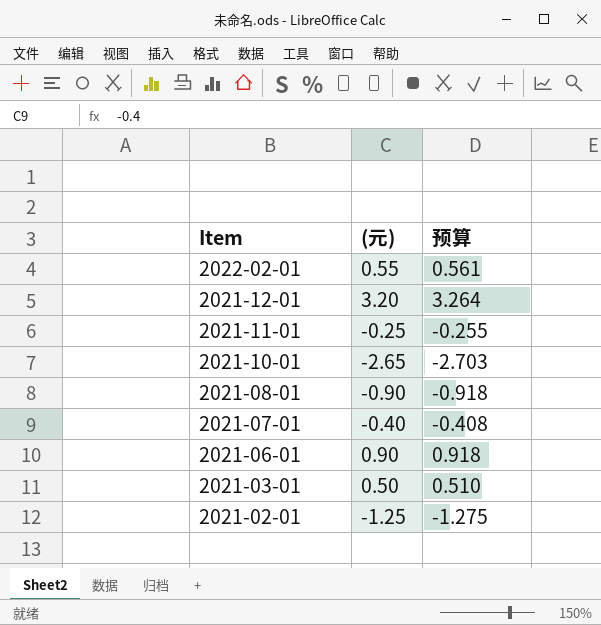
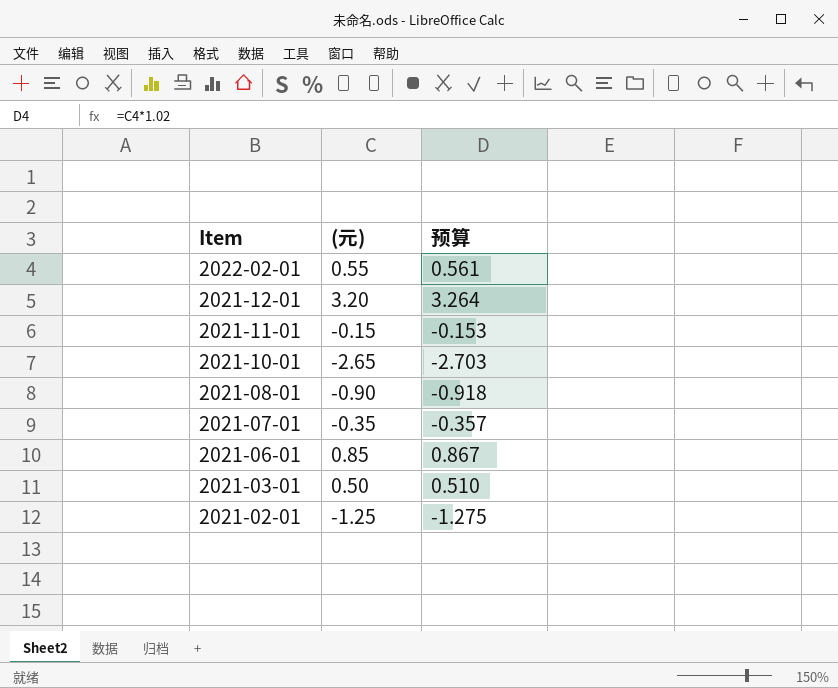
2021-11-01 | (元): -0.25 -> -0.15
2021-11-01 | 预算: -0.255 -> -0.153
2021-07-01 | (元): -0.40 -> -0.35
2021-07-01 | 预算: -0.408 -> -0.357
2021-06-01 | (元): 0.90 -> 0.85
2021-06-01 | 预算: 0.918 -> 0.867

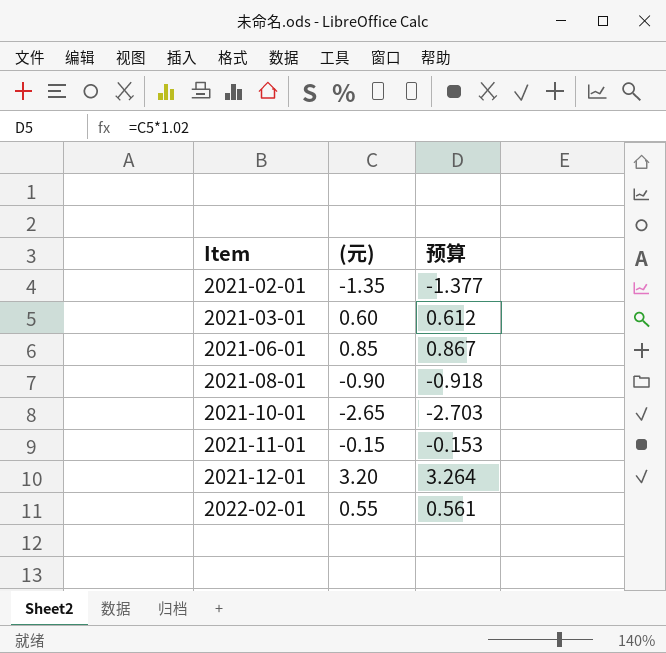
row order: Item descending -> Item ascending
row 2021-07-01: -0.35 | -0.357 -> none
2021-02-01 | (元): -1.25 -> -1.35
2021-02-01 | 预算: -1.275 -> -1.377
2021-03-01 | (元): 0.50 -> 0.60
2021-03-01 | 预算: 0.510 -> 0.612

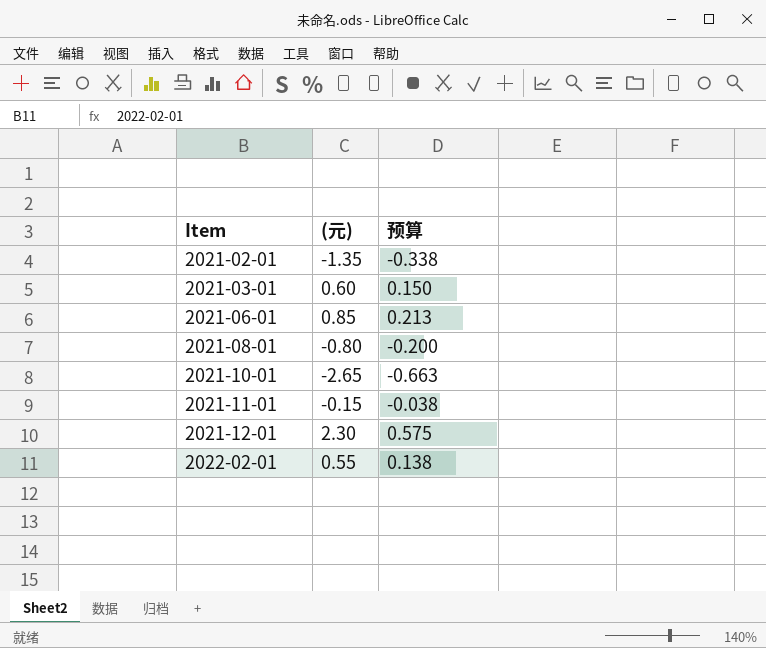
column 预算 | formula: [(元)] * 1.02 -> [(元)] * 0.25
2021-08-01 | (元): -0.90 -> -0.80
2021-12-01 | (元): 3.20 -> 2.30

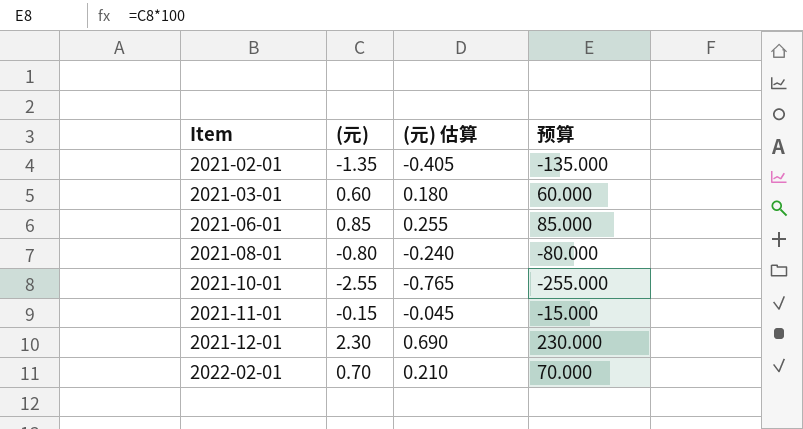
column (元) 估算 | formula: none -> [(元)] * 0.3
column 预算 | formula: [(元)] * 0.25 -> [(元)] * 100
2021-10-01 | (元): -2.65 -> -2.55
2022-02-01 | (元): 0.55 -> 0.70

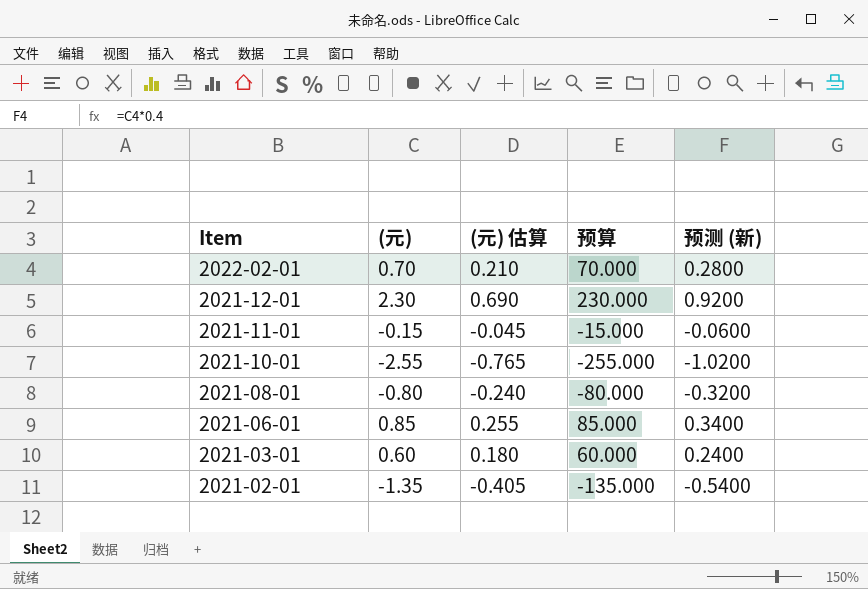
row order: Item ascending -> Item descending
column 预测 (新) | formula: none -> [(元)] * 0.4

